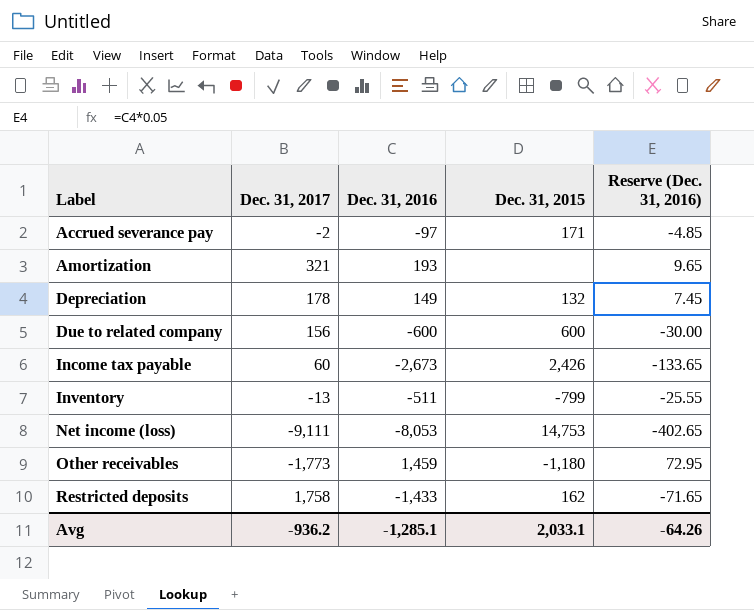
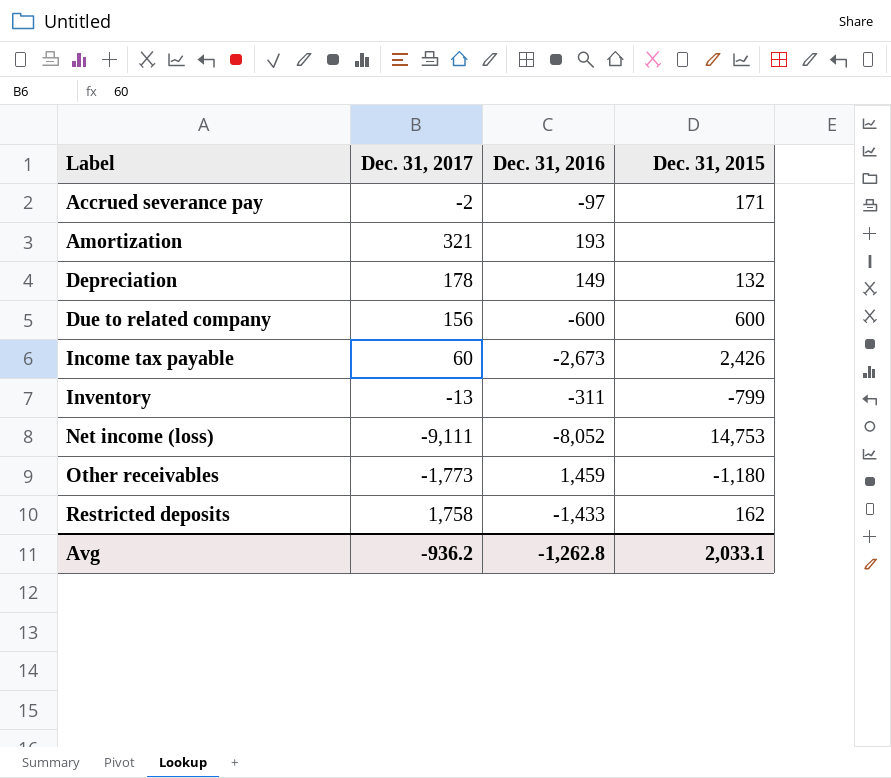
column Reserve (Dec. 31, 2016) | formula: [Dec. 31, 2016] * 0.05 -> none
Inventory | Dec. 31, 2016: -511 -> -311
Net income (loss) | Dec. 31, 2016: -8,053 -> -8,052
Avg | Dec. 31, 2016: -1,285.1 -> -1,262.8

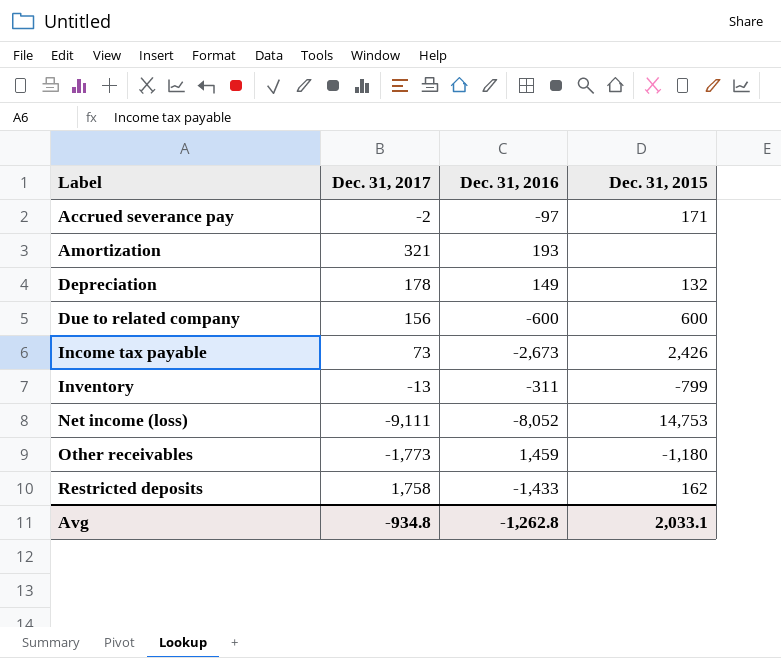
Income tax payable | Dec. 31, 2017: 60 -> 73
Avg | Dec. 31, 2017: -936.2 -> -934.8

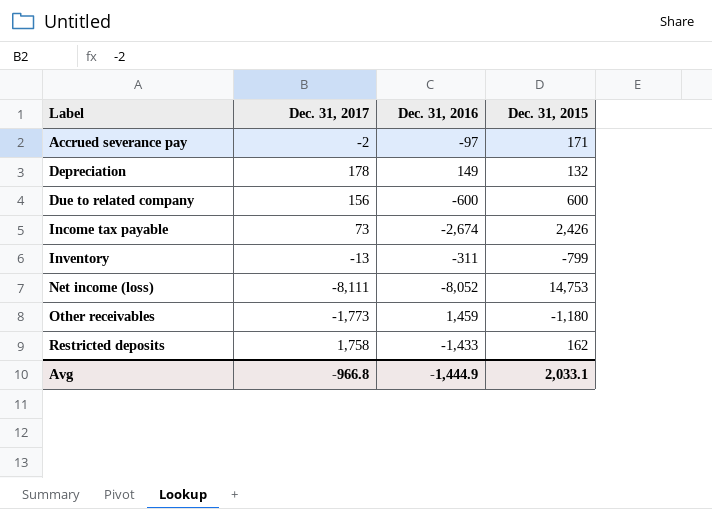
row Amortization: 321 | 193 | none -> none
Income tax payable | Dec. 31, 2016: -2,673 -> -2,674
Net income (loss) | Dec. 31, 2017: -9,111 -> -8,111
Avg | Dec. 31, 2017: -934.8 -> -966.8
Avg | Dec. 31, 2016: -1,262.8 -> -1,444.9

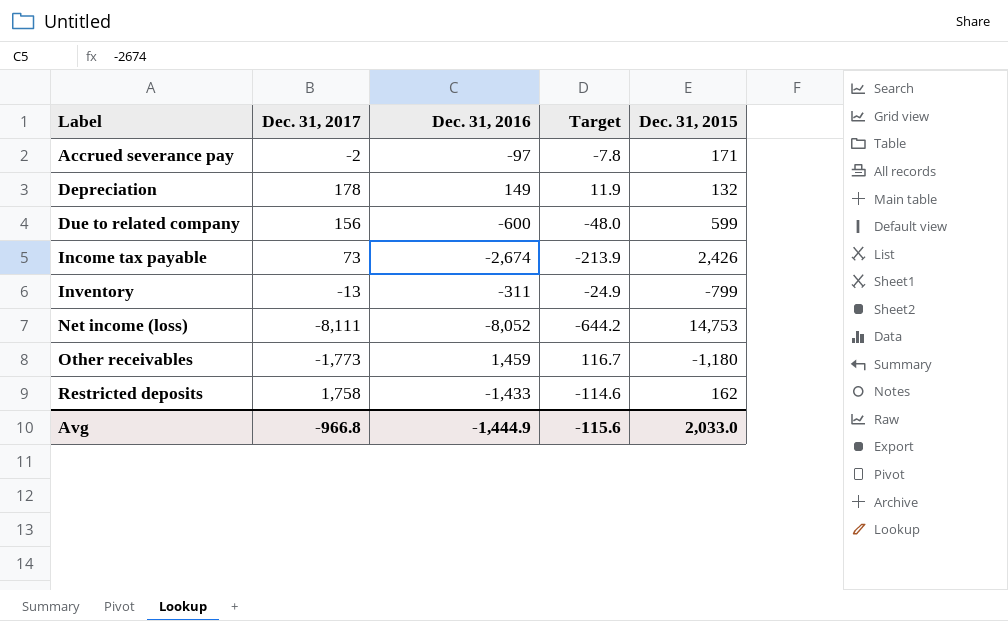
column Target | formula: none -> [Dec. 31, 2016] * 0.08
Due to related company | Dec. 31, 2015: 600 -> 599
Avg | Dec. 31, 2015: 2,033.1 -> 2,033.0

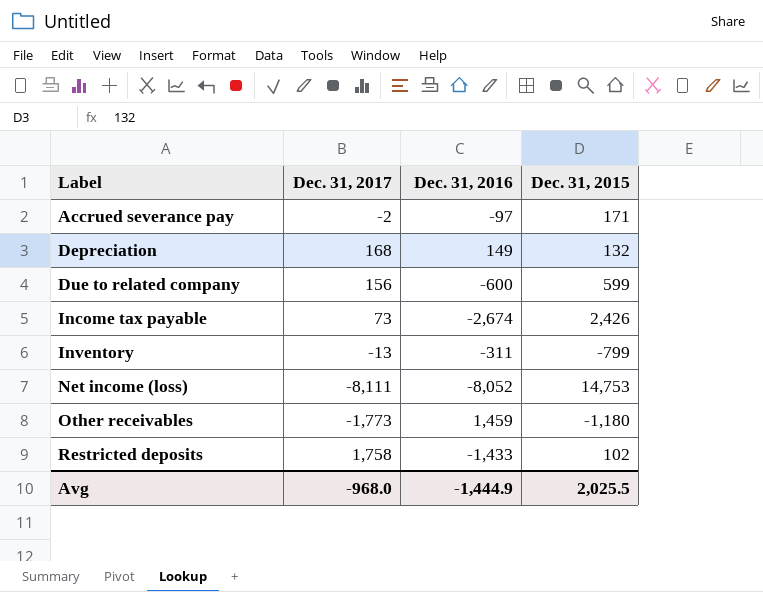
column Target | formula: [Dec. 31, 2016] * 0.08 -> none
Depreciation | Dec. 31, 2017: 178 -> 168
Restricted deposits | Dec. 31, 2015: 162 -> 102
Avg | Dec. 31, 2017: -966.8 -> -968.0
Avg | Dec. 31, 2015: 2,033.0 -> 2,025.5

